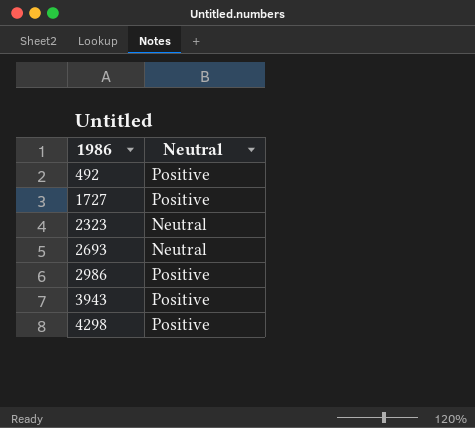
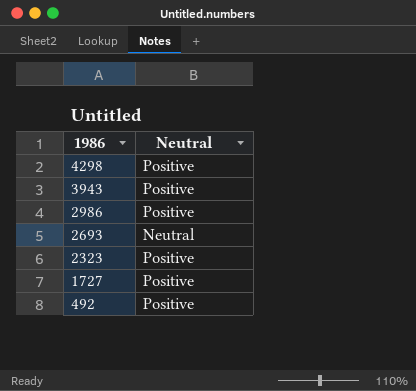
row order: 1986 ascending -> 1986 descending
2323 | Neutral: Neutral -> Positive

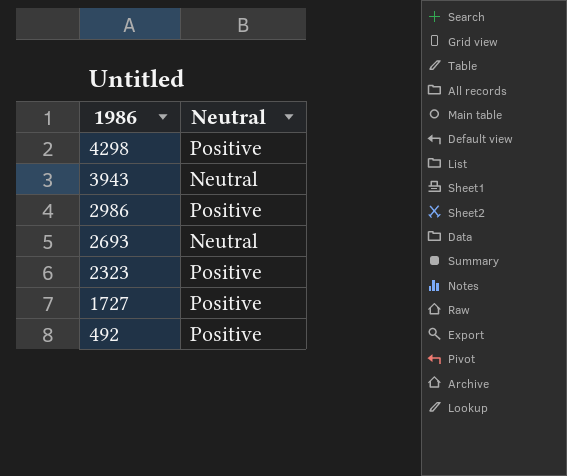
3943 | Neutral: Positive -> Neutral

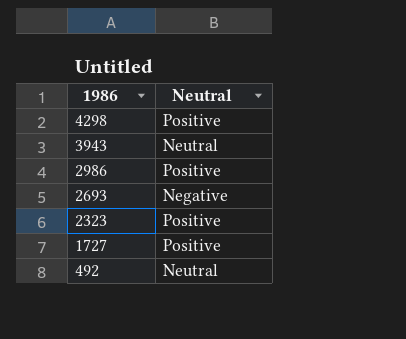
2693 | Neutral: Neutral -> Negative
492 | Neutral: Positive -> Neutral

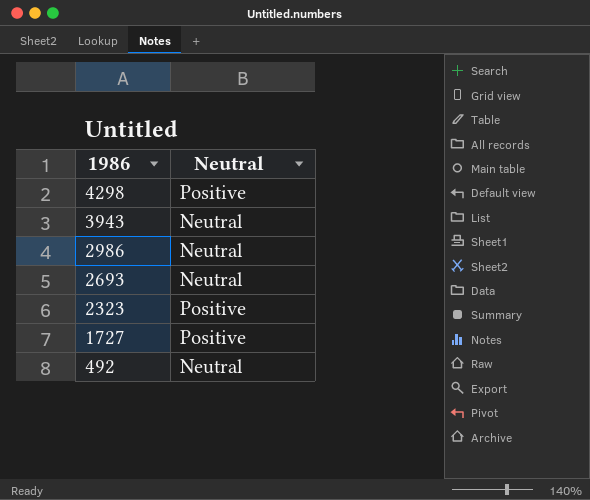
2986 | Neutral: Positive -> Neutral
2693 | Neutral: Negative -> Neutral

